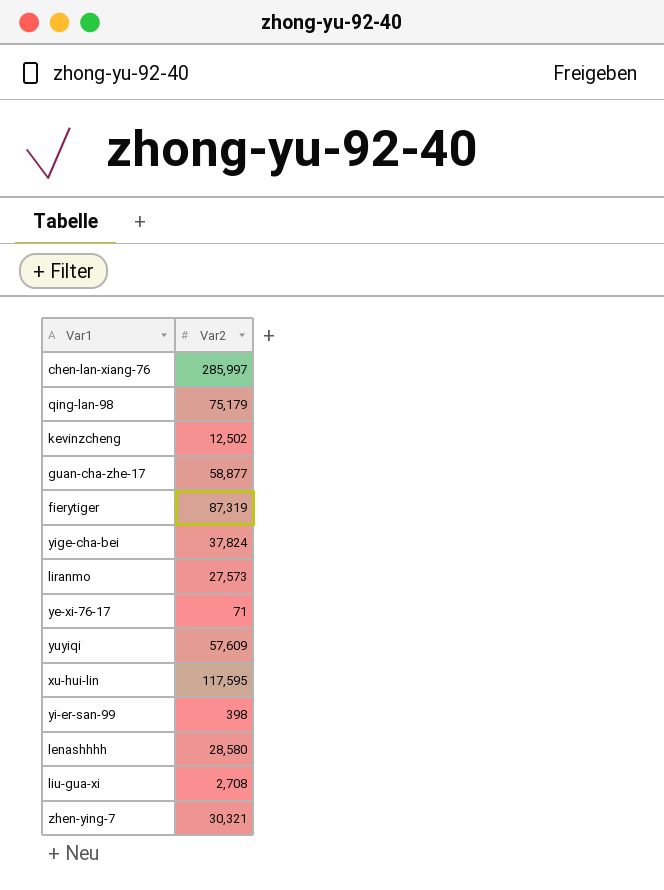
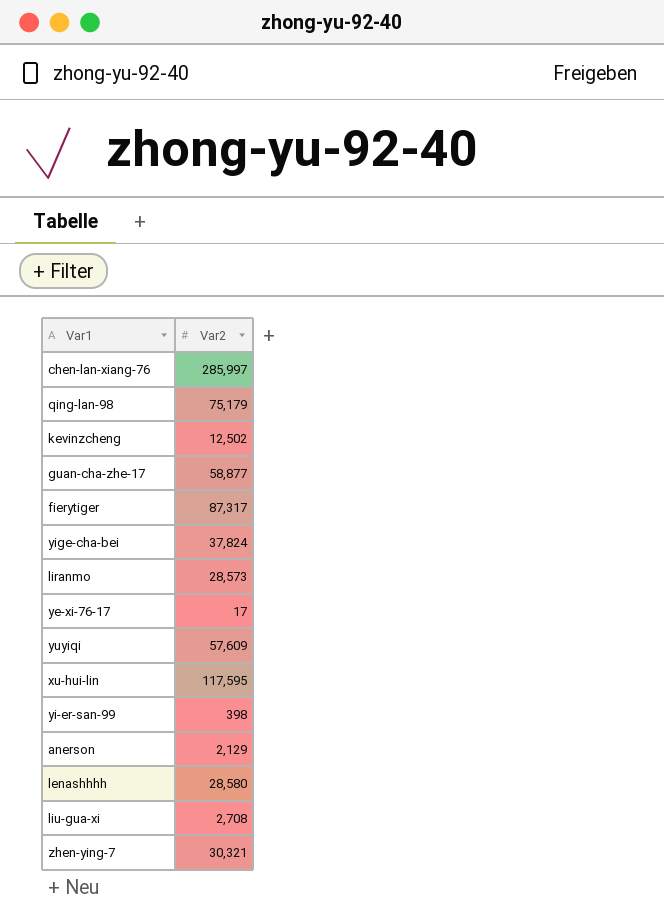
fierytiger | Var2: 87,319 -> 87,317
liranmo | Var2: 27,573 -> 28,573
ye-xi-76-17 | Var2: 71 -> 17
row anerson: none -> 2,129

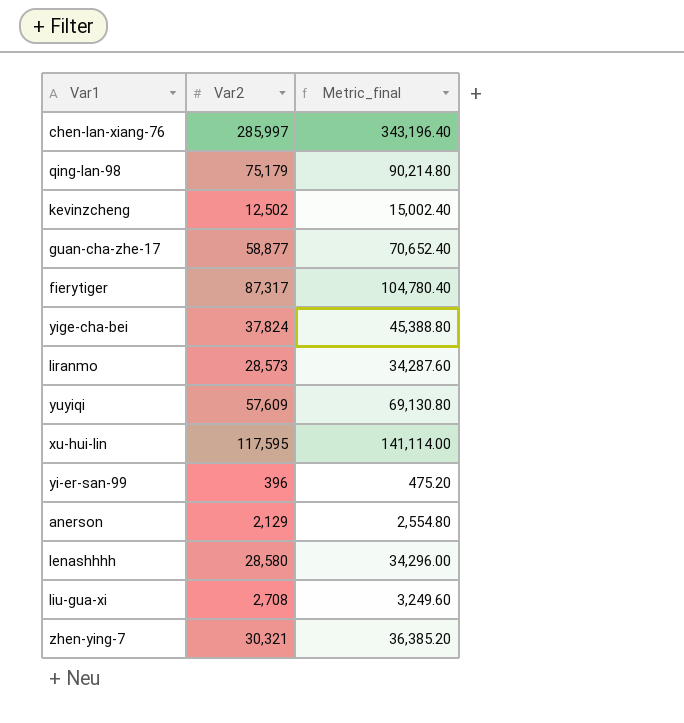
column Metric_final | formula: none -> [Var2] * 1.2
row ye-xi-76-17: 17 -> none
yi-er-san-99 | Var2: 398 -> 396

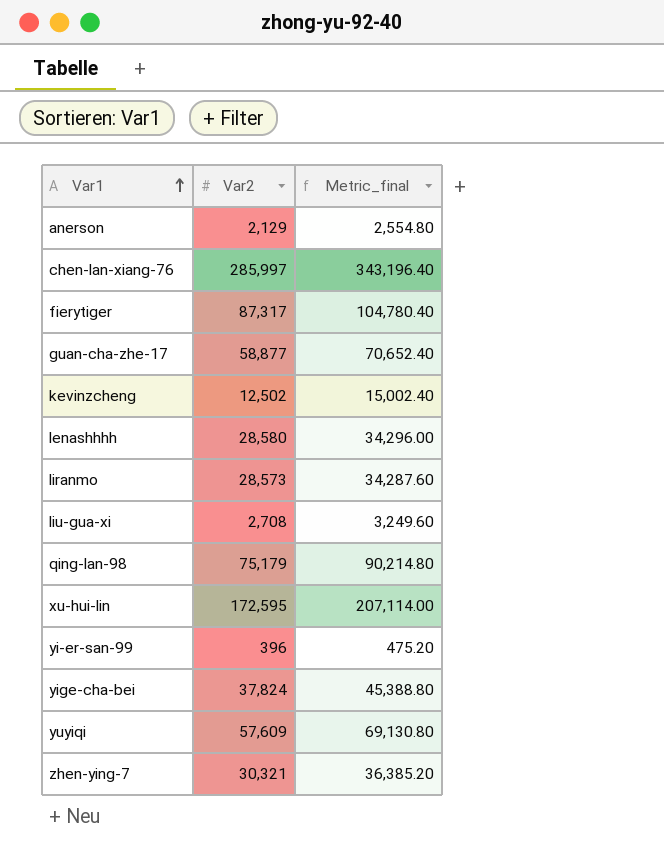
row order: none -> Var1 ascending
xu-hui-lin | Var2: 117,595 -> 172,595
xu-hui-lin | Metric_final: 141,114.00 -> 207,114.00

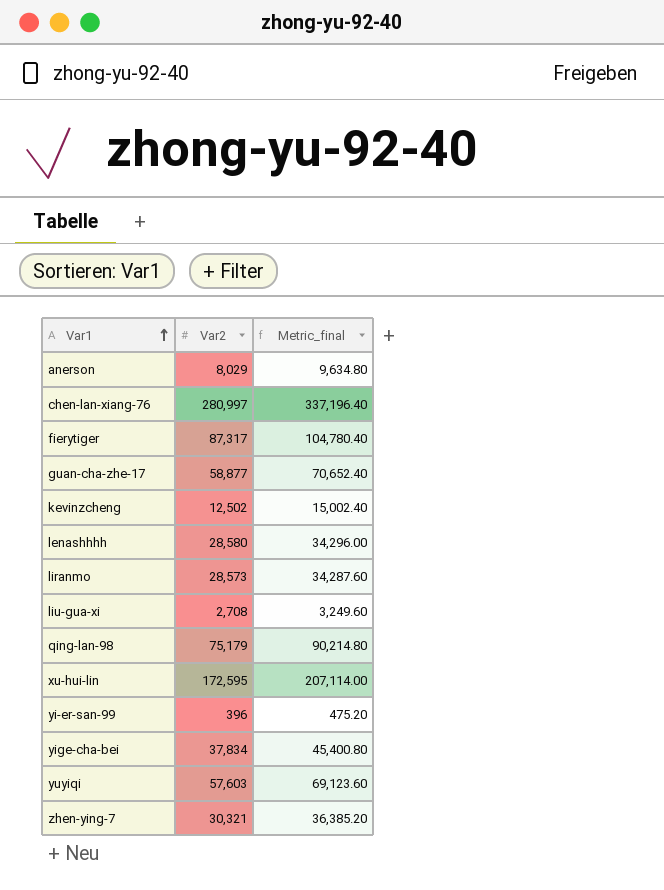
anerson | Var2: 2,129 -> 8,029
anerson | Metric_final: 2,554.80 -> 9,634.80
chen-lan-xiang-76 | Var2: 285,997 -> 280,997
chen-lan-xiang-76 | Metric_final: 343,196.40 -> 337,196.40
yige-cha-bei | Var2: 37,824 -> 37,834
yige-cha-bei | Metric_final: 45,388.80 -> 45,400.80
yuyiqi | Var2: 57,609 -> 57,603
yuyiqi | Metric_final: 69,130.80 -> 69,123.60

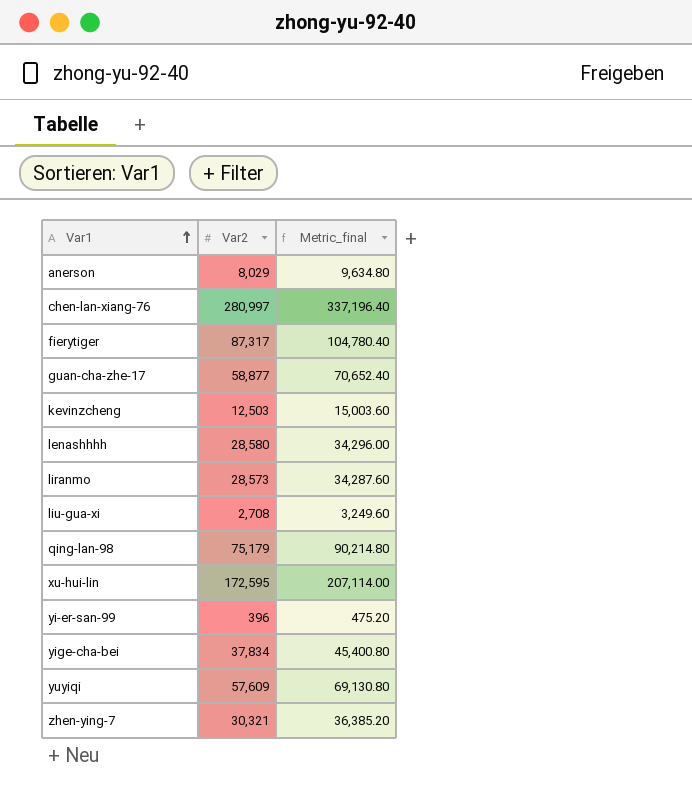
kevinzcheng | Var2: 12,502 -> 12,503
kevinzcheng | Metric_final: 15,002.40 -> 15,003.60
yuyiqi | Var2: 57,603 -> 57,609
yuyiqi | Metric_final: 69,123.60 -> 69,130.80

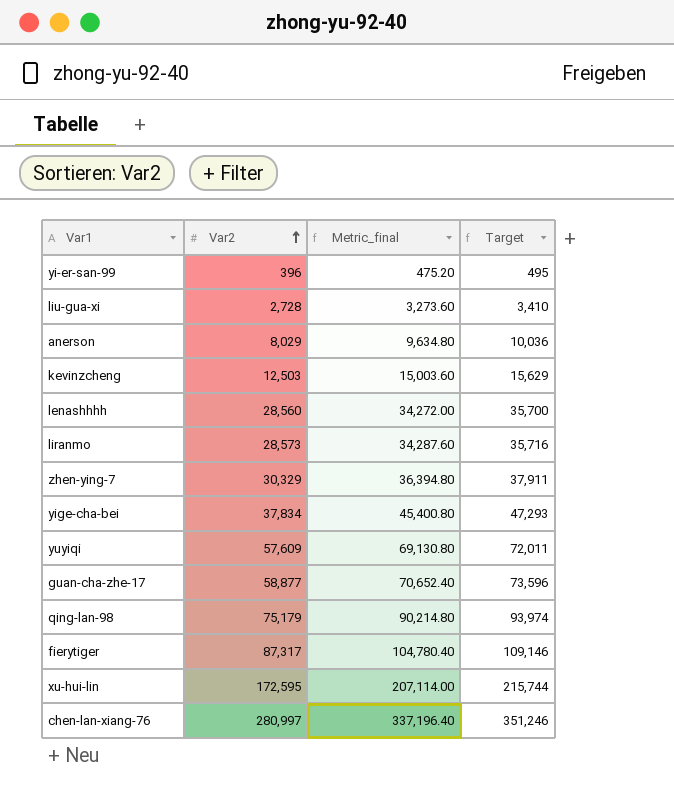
row order: Var1 ascending -> Var2 ascending
column Target | formula: none -> [Var2] * 1.25
liu-gua-xi | Var2: 2,708 -> 2,728
liu-gua-xi | Metric_final: 3,249.60 -> 3,273.60
lenashhhh | Var2: 28,580 -> 28,560
lenashhhh | Metric_final: 34,296.00 -> 34,272.00
zhen-ying-7 | Var2: 30,321 -> 30,329
zhen-ying-7 | Metric_final: 36,385.20 -> 36,394.80

